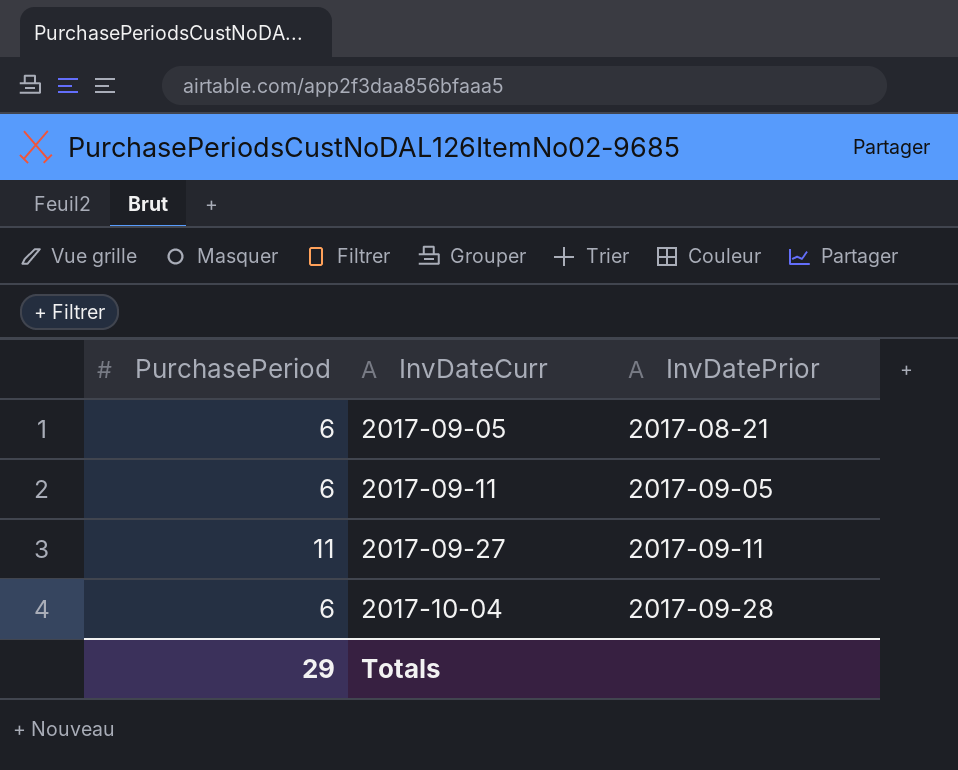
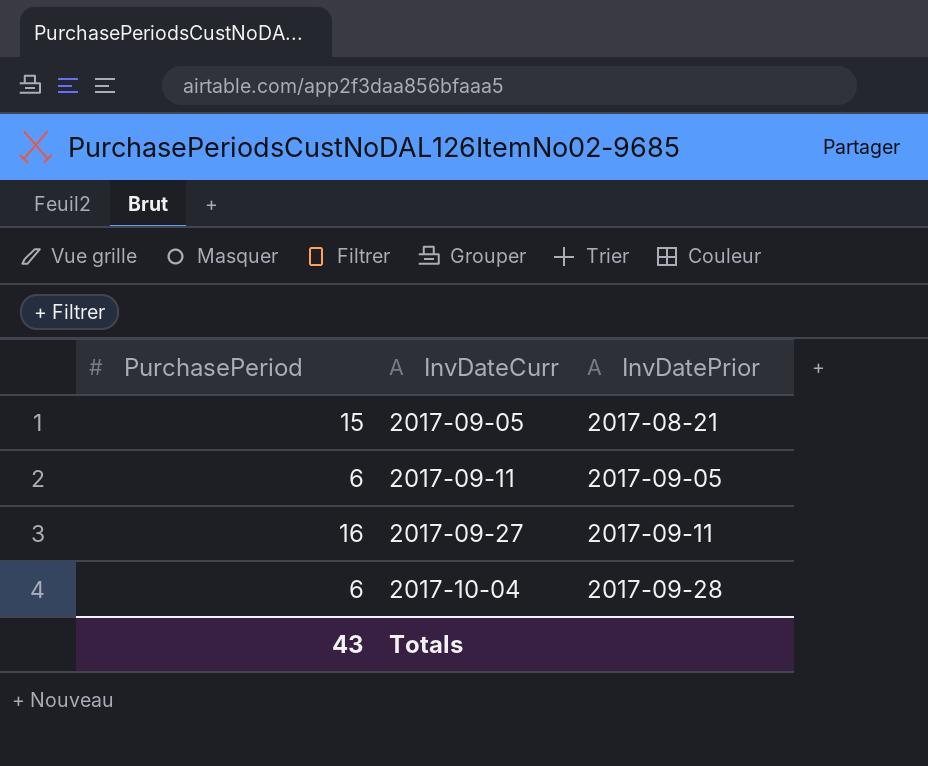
2017-09-05 | PurchasePeriod: 6 -> 15
2017-09-27 | PurchasePeriod: 11 -> 16
Totals | PurchasePeriod: 29 -> 43

